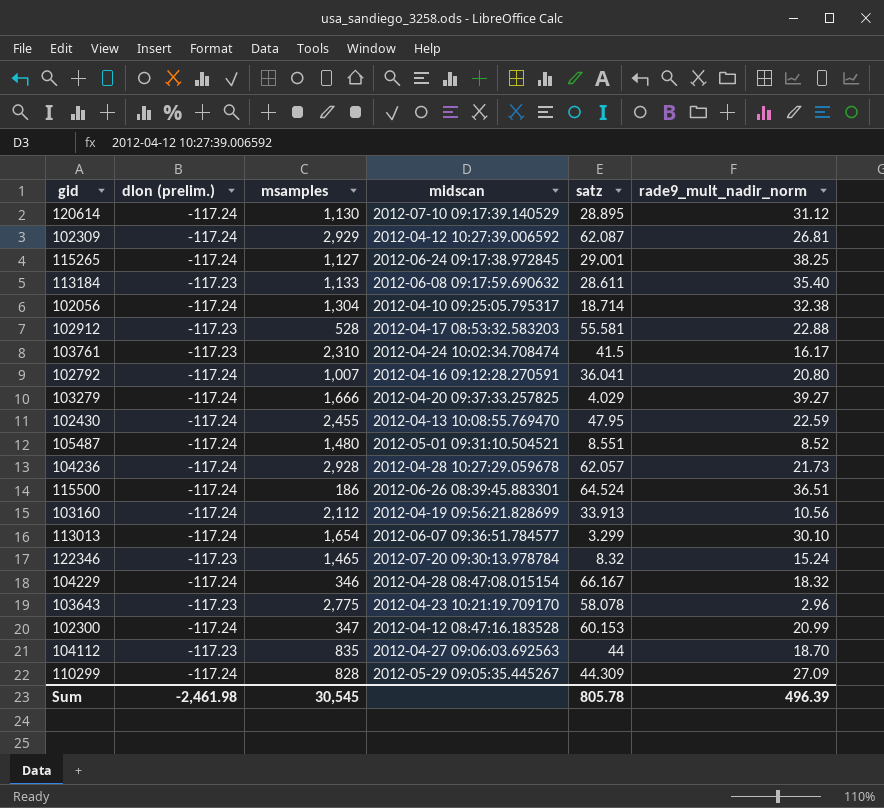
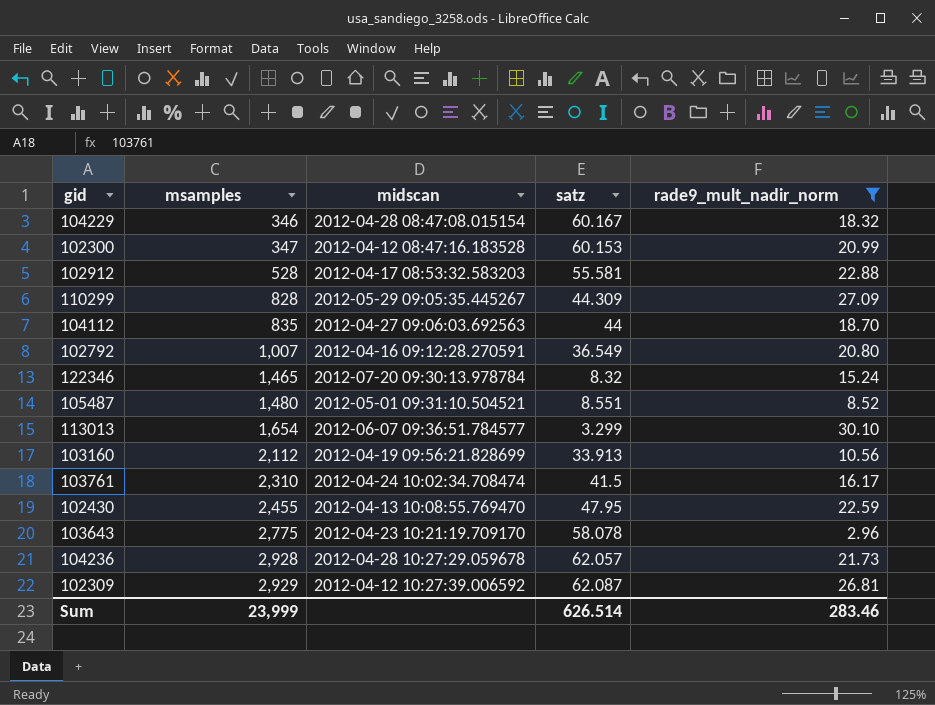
filter: none -> rade9_mult_nadir_norm <= 30.10
row order: none -> msamples ascending
column dlon (prelim.) | position: 2 -> none
104229 | satz: 66.167 -> 60.167
102792 | satz: 36.041 -> 36.549
Sum | msamples: 30,545 -> 23,999
Sum | satz: 805.78 -> 626.514
Sum | rade9_mult_nadir_norm: 496.39 -> 283.46

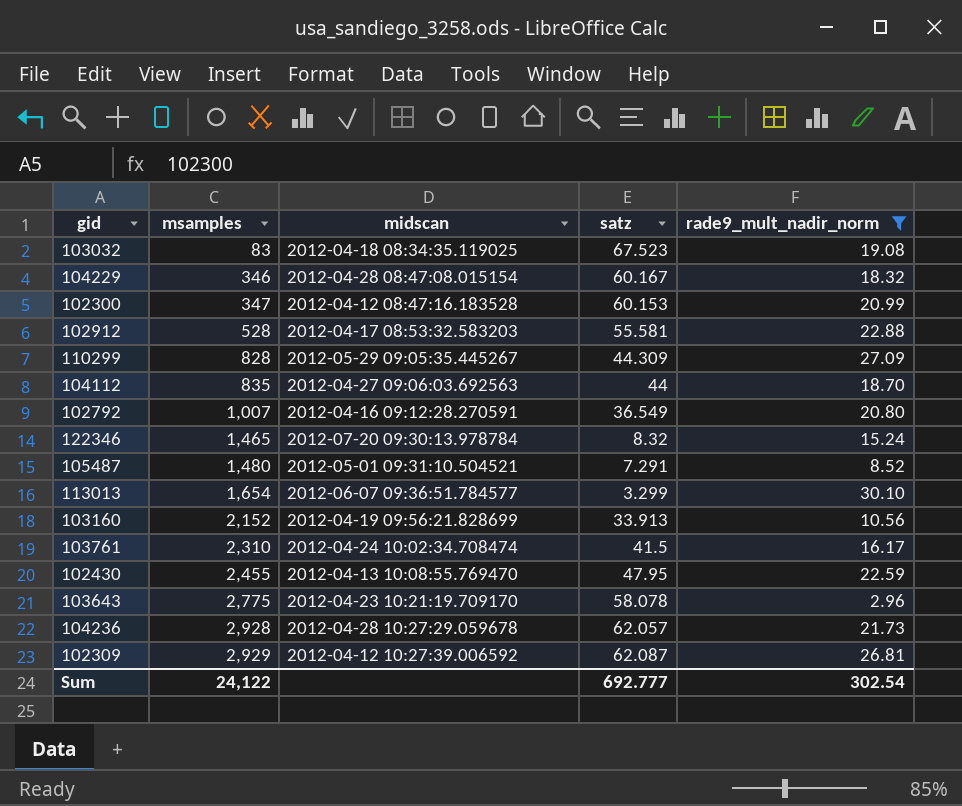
row 103032: none -> 83 | 2012-04-18 08:34:35.119025 | 67.523 | 19.08
105487 | satz: 8.551 -> 7.291
103160 | msamples: 2,112 -> 2,152
Sum | msamples: 23,999 -> 24,122
Sum | satz: 626.514 -> 692.777
Sum | rade9_mult_nadir_norm: 283.46 -> 302.54

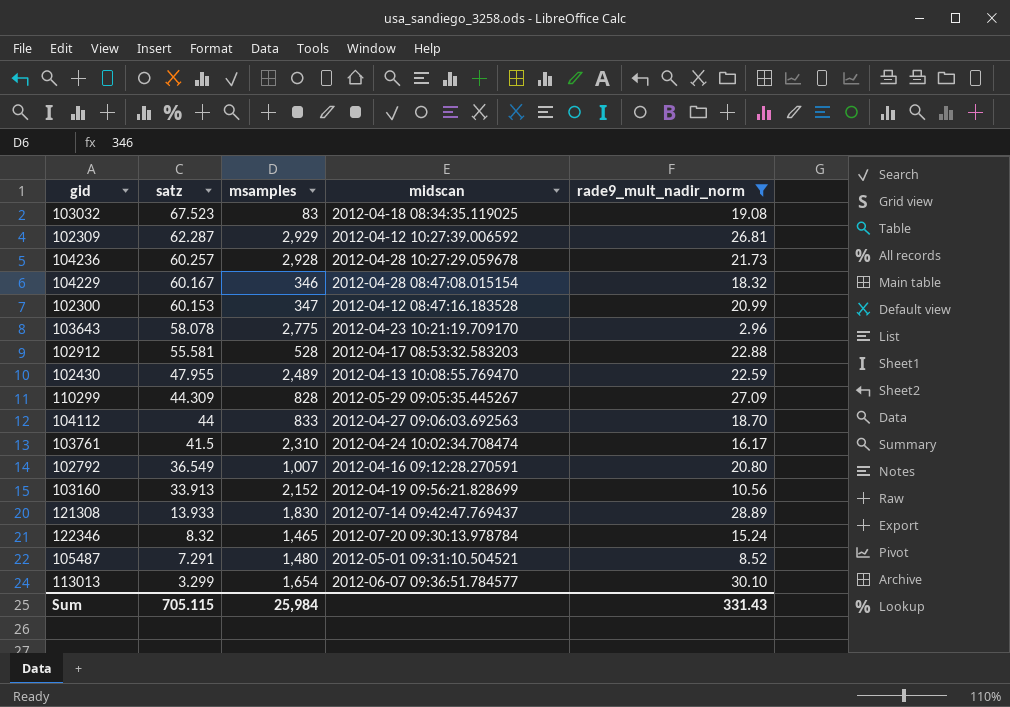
row order: msamples ascending -> satz descending
column satz | position: 4 -> 2
102309 | satz: 62.087 -> 62.287
104236 | satz: 62.057 -> 60.257
102430 | satz: 47.95 -> 47.955
102430 | msamples: 2,455 -> 2,489
104112 | msamples: 835 -> 833
row 121308: none -> 13.933 | 1,830 | 2012-07-14 09:42:47.769437 | 28.89
Sum | satz: 692.777 -> 705.115
Sum | msamples: 24,122 -> 25,984
Sum | rade9_mult_nadir_norm: 302.54 -> 331.43

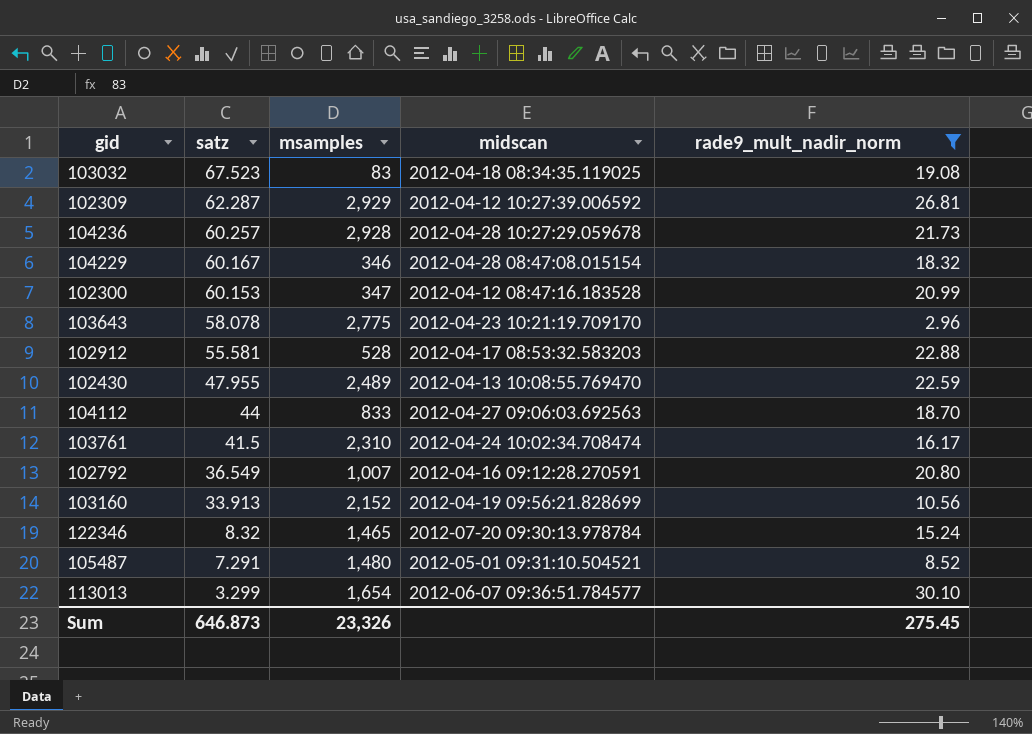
row 110299: 44.309 | 828 | 2012-05-29 09:05:35.445267 | 27.09 -> none
row 121308: 13.933 | 1,830 | 2012-07-14 09:42:47.769437 | 28.89 -> none
Sum | satz: 705.115 -> 646.873
Sum | msamples: 25,984 -> 23,326
Sum | rade9_mult_nadir_norm: 331.43 -> 275.45

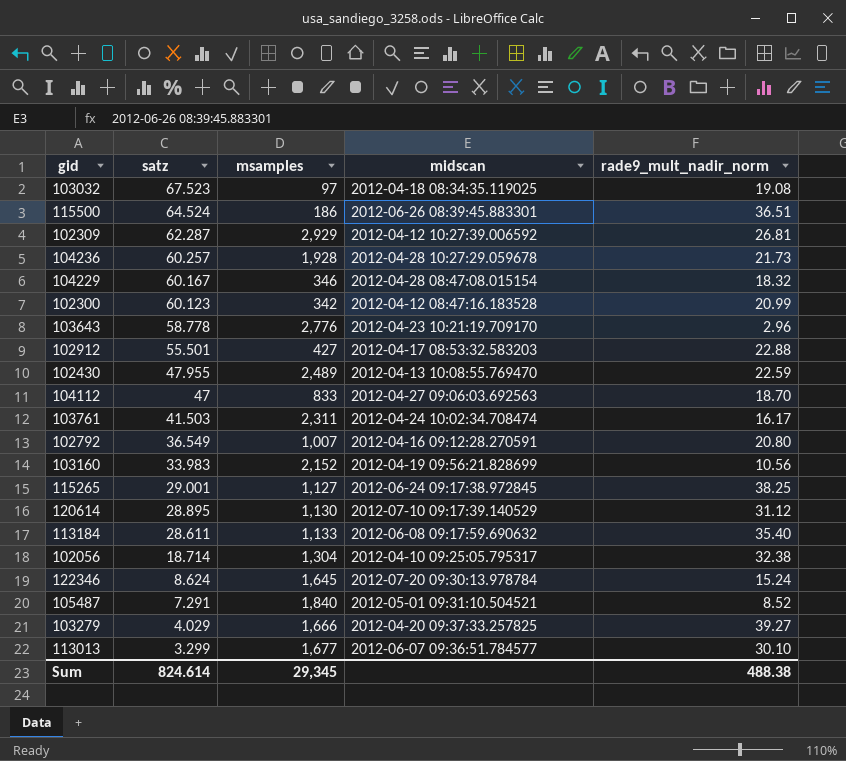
filter: rade9_mult_nadir_norm <= 30.10 -> none
103032 | msamples: 83 -> 97
104236 | msamples: 2,928 -> 1,928
102300 | satz: 60.153 -> 60.123
102300 | msamples: 347 -> 342
103643 | satz: 58.078 -> 58.778
103643 | msamples: 2,775 -> 2,776
102912 | satz: 55.581 -> 55.501
102912 | msamples: 528 -> 427
104112 | satz: 44 -> 47
103761 | satz: 41.5 -> 41.503
103761 | msamples: 2,310 -> 2,311
103160 | satz: 33.913 -> 33.983
122346 | satz: 8.32 -> 8.624
122346 | msamples: 1,465 -> 1,645
105487 | msamples: 1,480 -> 1,840
113013 | msamples: 1,654 -> 1,677
Sum | satz: 646.873 -> 824.614
Sum | msamples: 23,326 -> 29,345
Sum | rade9_mult_nadir_norm: 275.45 -> 488.38

